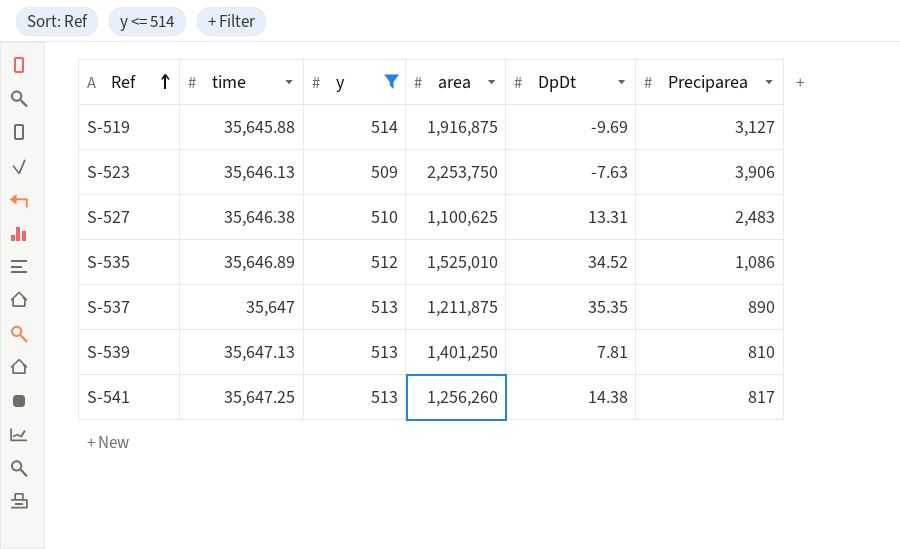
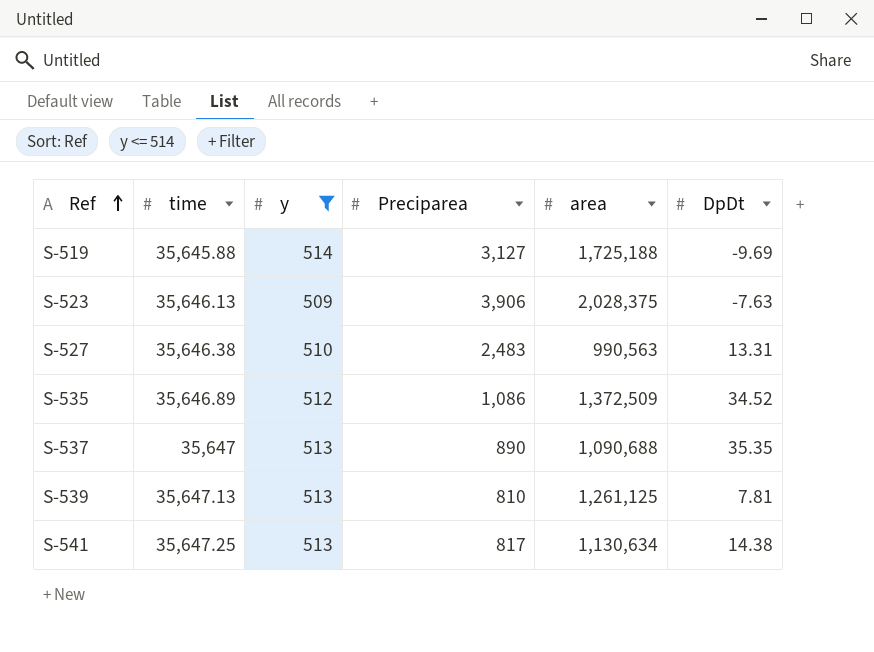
column Preciparea | position: 6 -> 4
S-519 | area: 1,916,875 -> 1,725,188
S-523 | area: 2,253,750 -> 2,028,375
S-527 | area: 1,100,625 -> 990,563
S-535 | area: 1,525,010 -> 1,372,509
S-537 | area: 1,211,875 -> 1,090,688
S-539 | area: 1,401,250 -> 1,261,125
S-541 | area: 1,256,260 -> 1,130,634

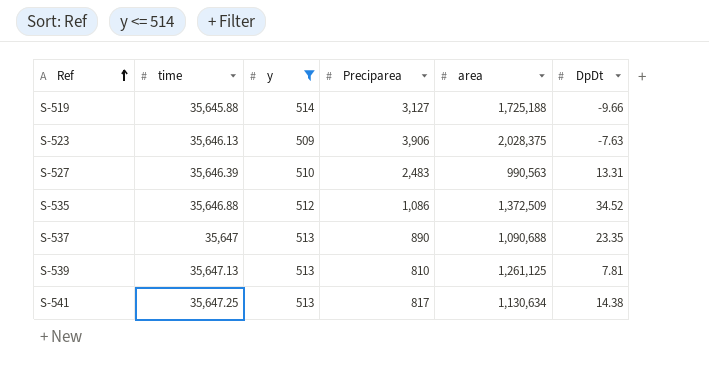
S-519 | DpDt: -9.69 -> -9.66
S-527 | time: 35,646.38 -> 35,646.39
S-535 | time: 35,646.89 -> 35,646.88
S-537 | DpDt: 35.35 -> 23.35

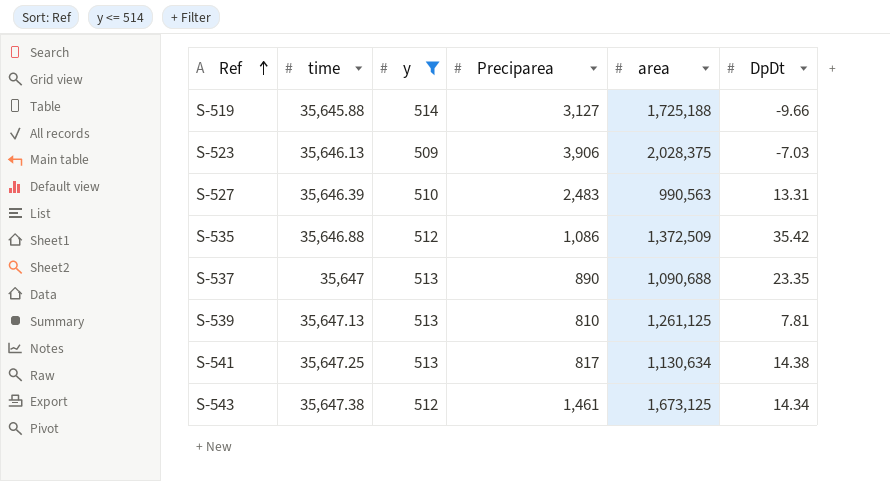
S-523 | DpDt: -7.63 -> -7.03
S-535 | DpDt: 34.52 -> 35.42
row S-543: none -> 35,647.38 | 512 | 1,461 | 1,673,125 | 14.34

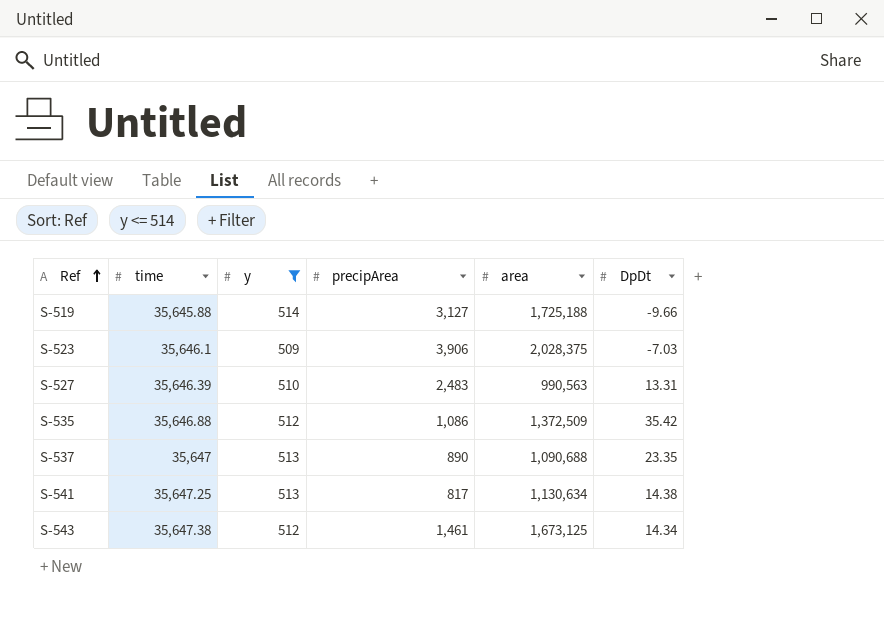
column name: Preciparea -> precipArea
row S-539: 35,647.13 | 513 | 810 | 1,261,125 | 7.81 -> none
S-523 | time: 35,646.13 -> 35,646.1

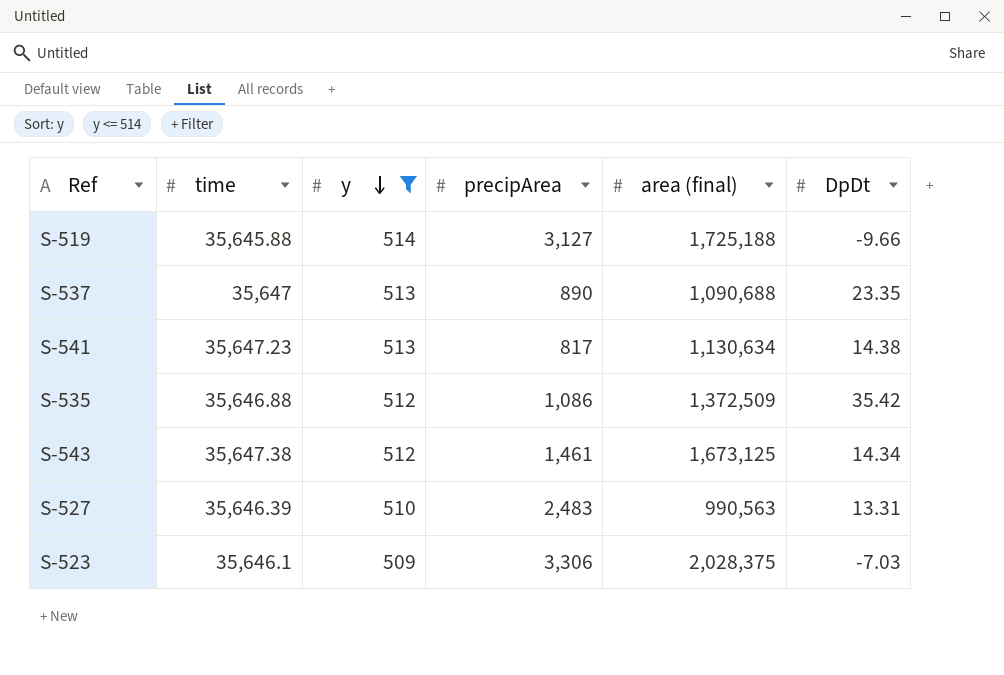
row order: Ref ascending -> y descending
column name: area -> area (final)
S-541 | time: 35,647.25 -> 35,647.23
S-523 | precipArea: 3,906 -> 3,306

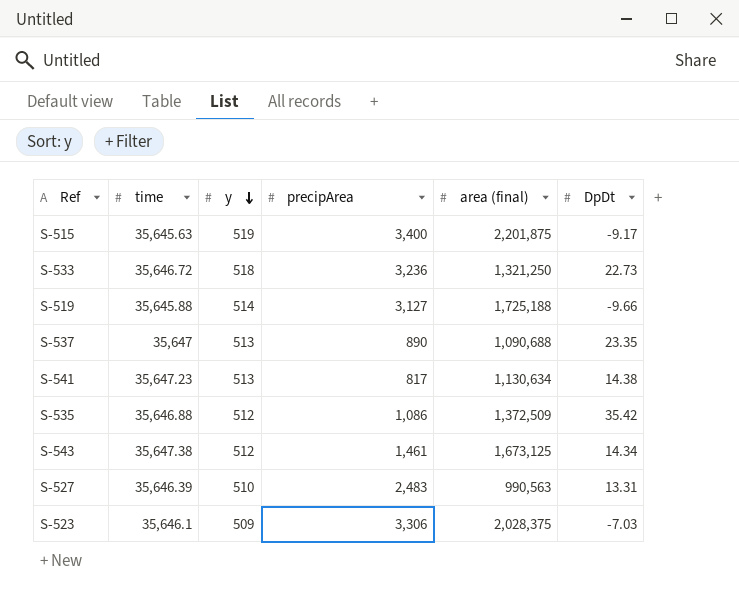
filter: y <= 514 -> none

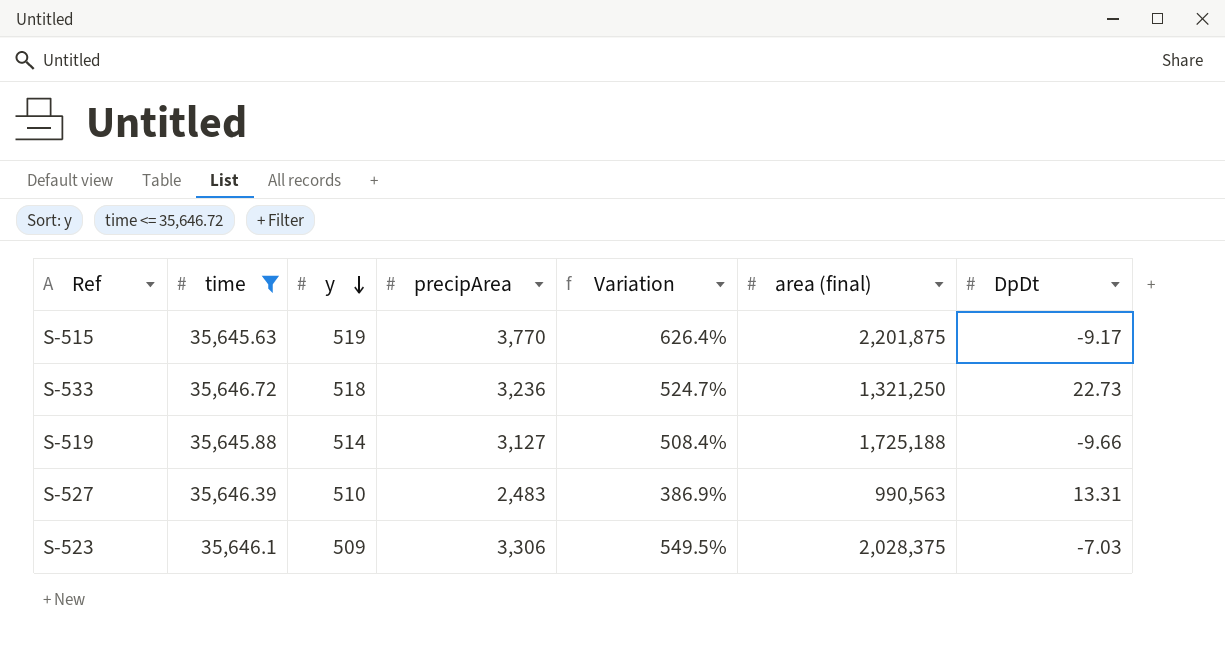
filter: none -> time <= 35,646.72
column Variation | formula: none -> ([precipArea] - [y]) / [y]
S-515 | precipArea: 3,400 -> 3,770

